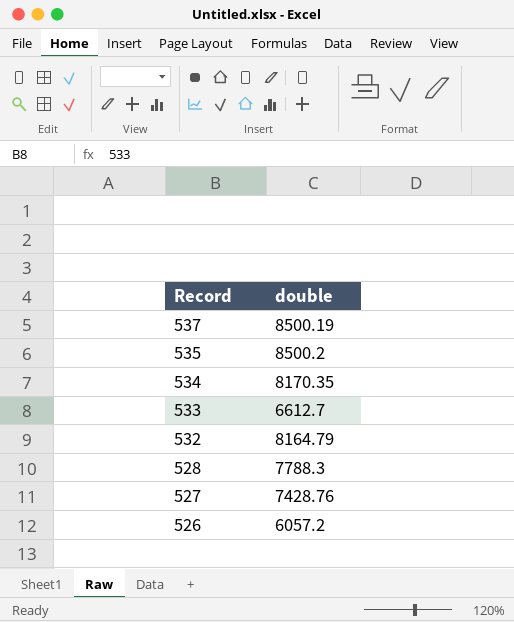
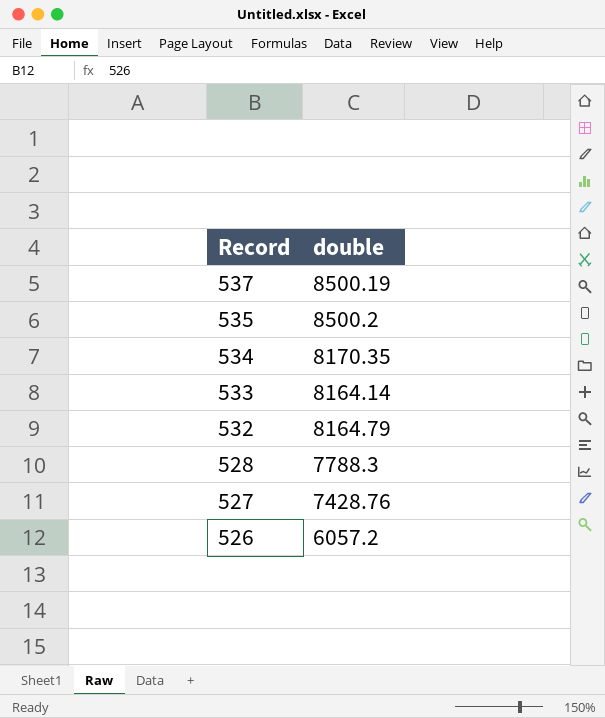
533 | double: 6612.7 -> 8164.14

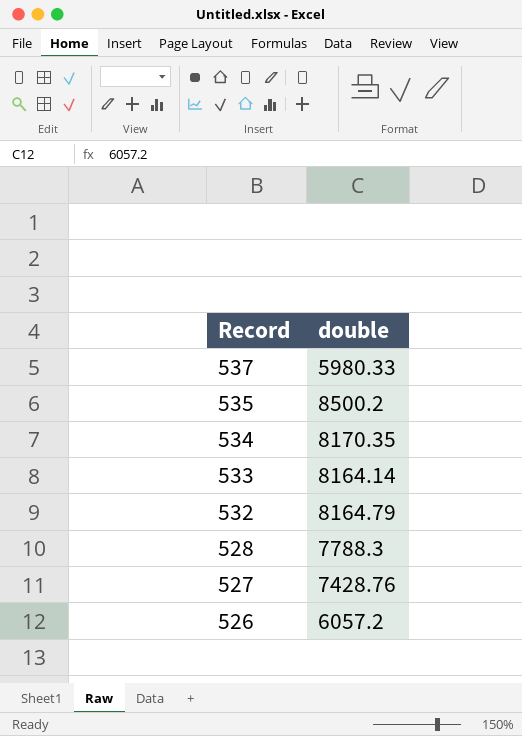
537 | double: 8500.19 -> 5980.33

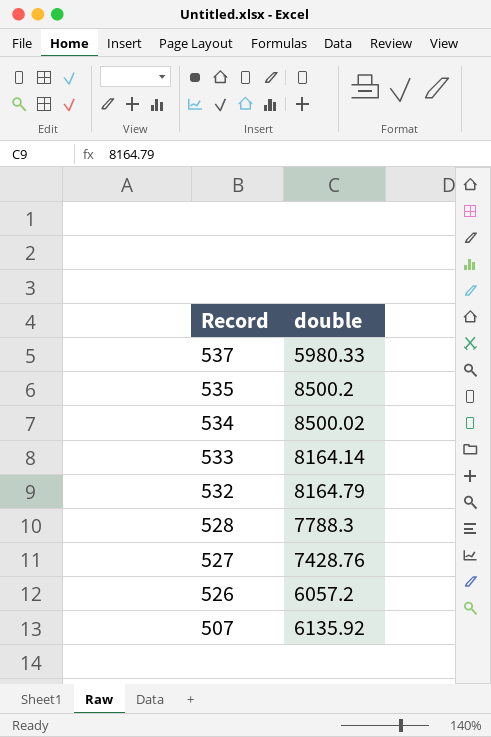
534 | double: 8170.35 -> 8500.02
row 507: none -> 6135.92

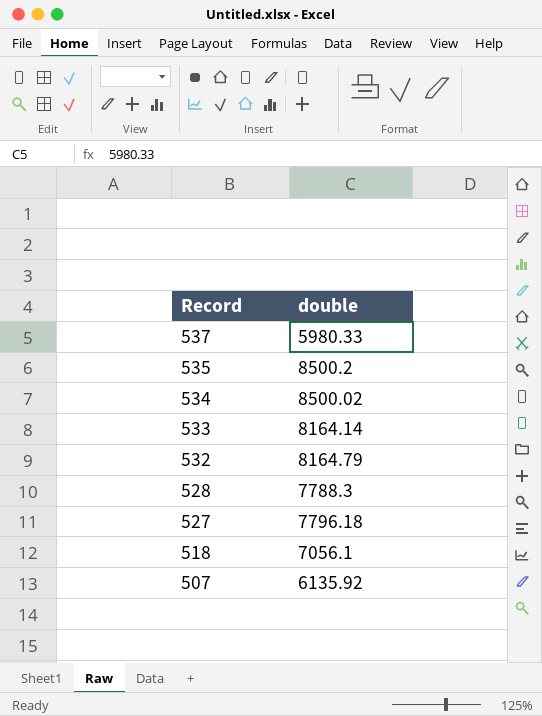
row 526: 6057.2 -> none
527 | double: 7428.76 -> 7796.18
row 518: none -> 7056.1

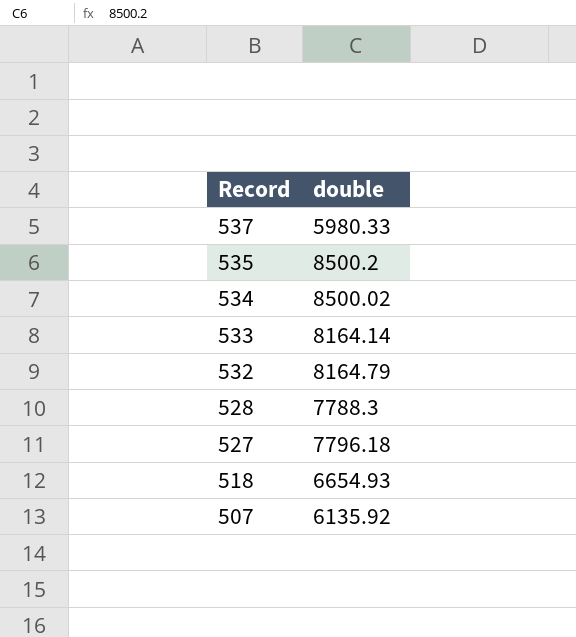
518 | double: 7056.1 -> 6654.93

